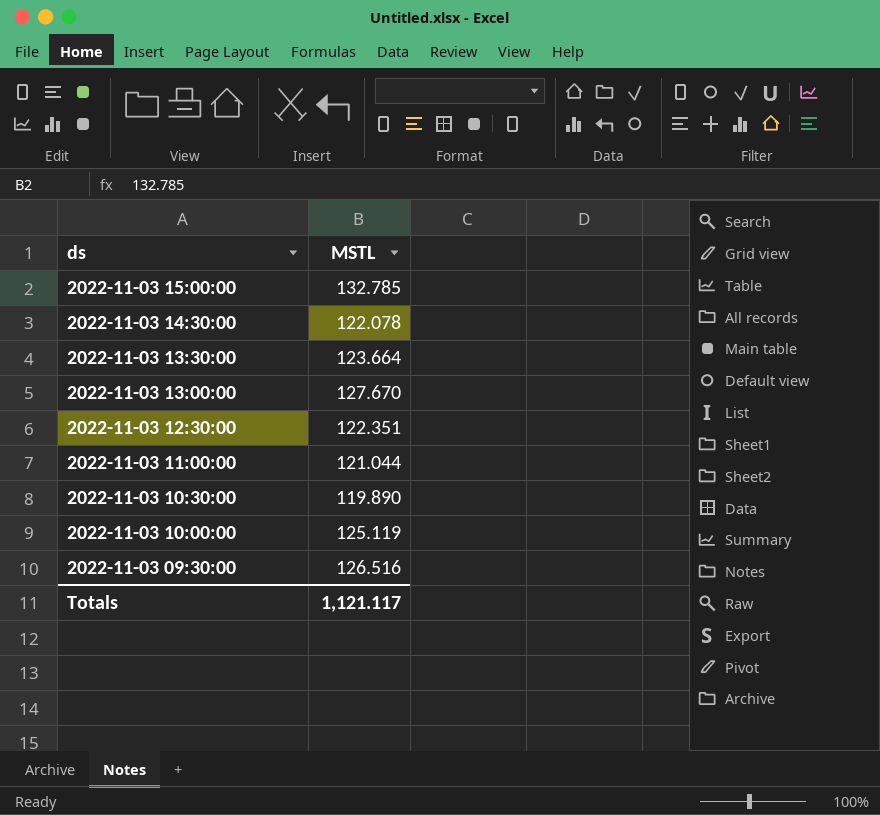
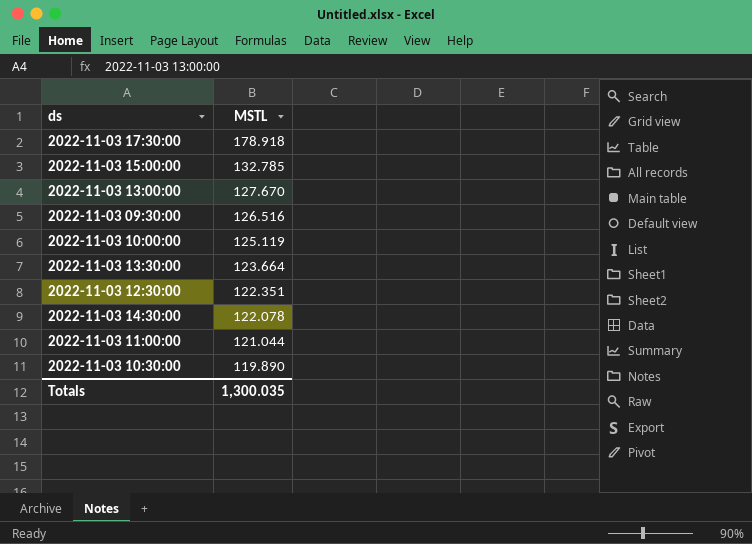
row order: ds descending -> MSTL descending
row 2022-11-03 17:30:00: none -> 178.918
Totals | MSTL: 1,121.117 -> 1,300.035

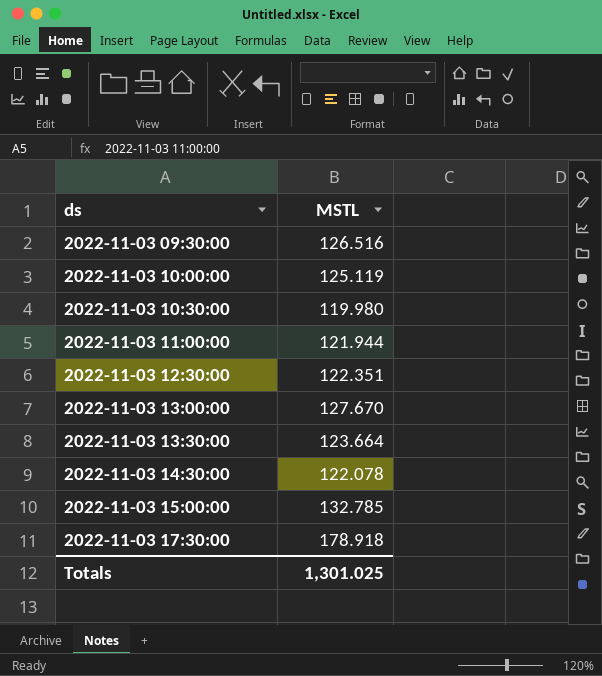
row order: MSTL descending -> ds ascending
2022-11-03 10:30:00 | MSTL: 119.890 -> 119.980
2022-11-03 11:00:00 | MSTL: 121.044 -> 121.944
Totals | MSTL: 1,300.035 -> 1,301.025

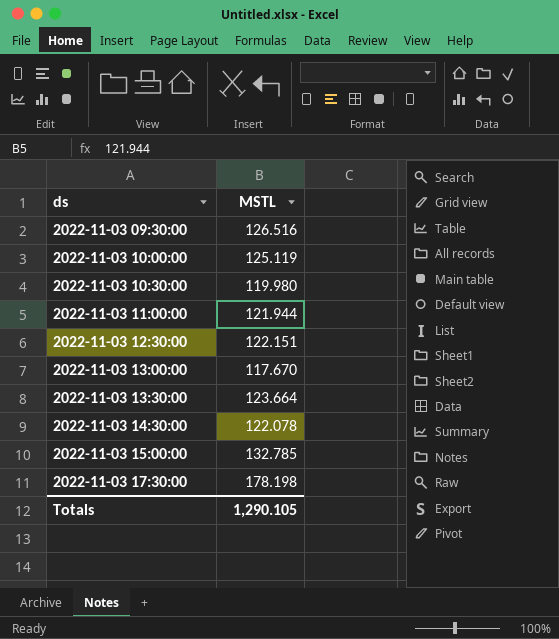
2022-11-03 12:30:00 | MSTL: 122.351 -> 122.151
2022-11-03 13:00:00 | MSTL: 127.670 -> 117.670
2022-11-03 17:30:00 | MSTL: 178.918 -> 178.198
Totals | MSTL: 1,301.025 -> 1,290.105

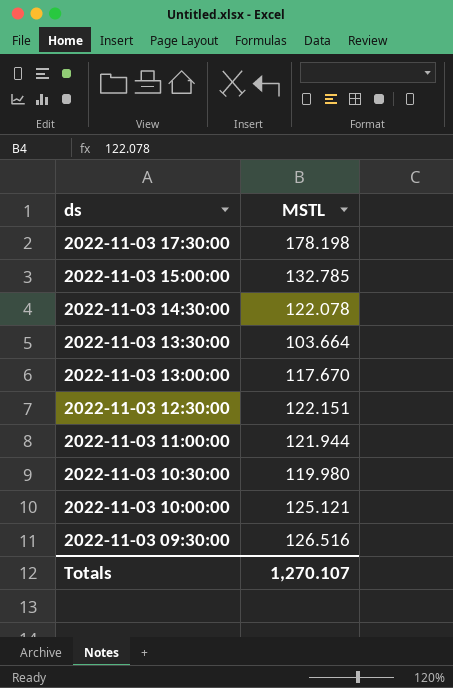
row order: ds ascending -> ds descending
2022-11-03 13:30:00 | MSTL: 123.664 -> 103.664
2022-11-03 10:00:00 | MSTL: 125.119 -> 125.121
Totals | MSTL: 1,290.105 -> 1,270.107

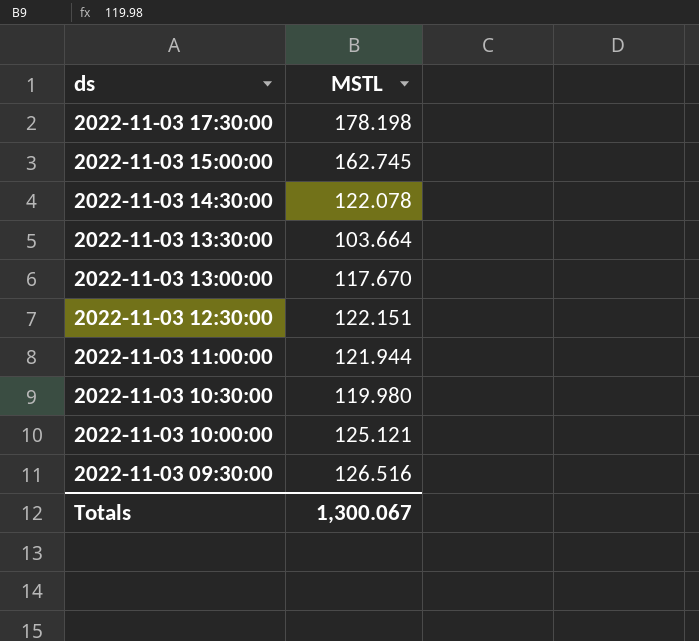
2022-11-03 15:00:00 | MSTL: 132.785 -> 162.745
Totals | MSTL: 1,270.107 -> 1,300.067

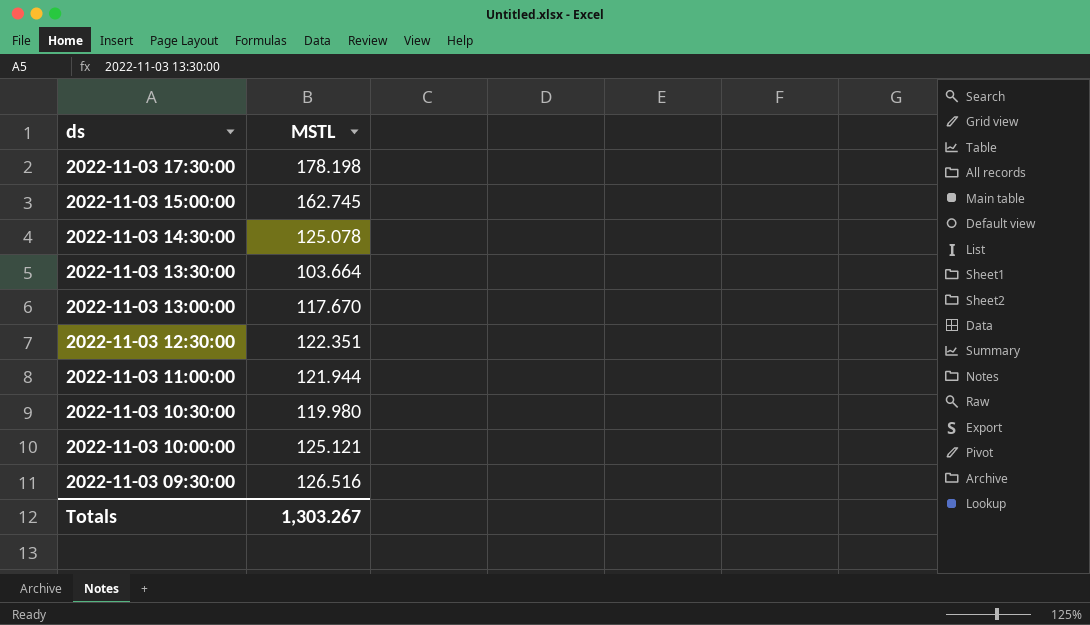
2022-11-03 14:30:00 | MSTL: 122.078 -> 125.078
2022-11-03 12:30:00 | MSTL: 122.151 -> 122.351
Totals | MSTL: 1,300.067 -> 1,303.267

